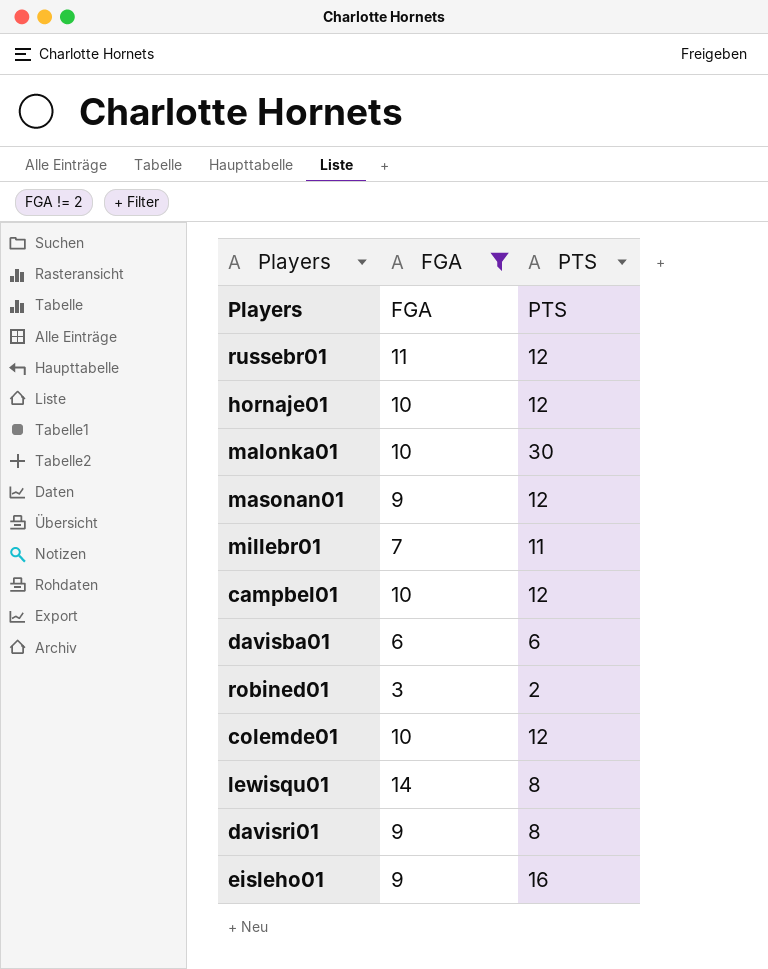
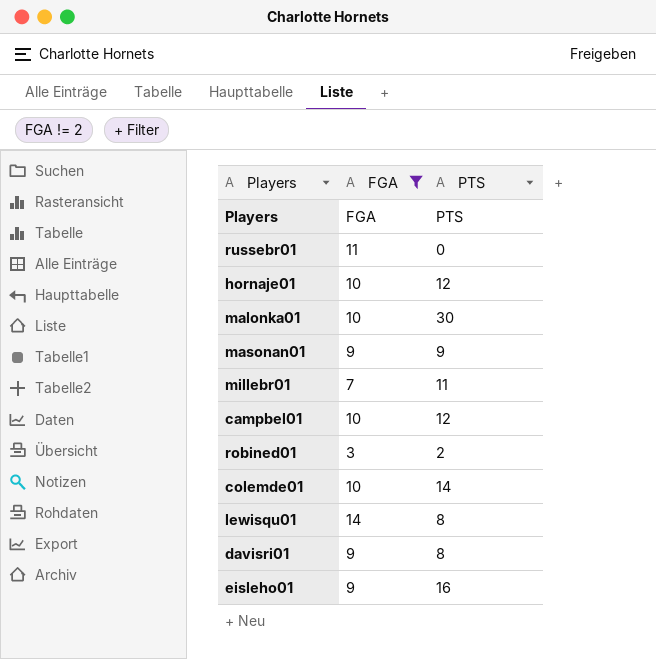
row davisba01: 6 | 6 -> none
russebr01 | PTS: 12 -> 0
masonan01 | PTS: 12 -> 9
colemde01 | PTS: 12 -> 14

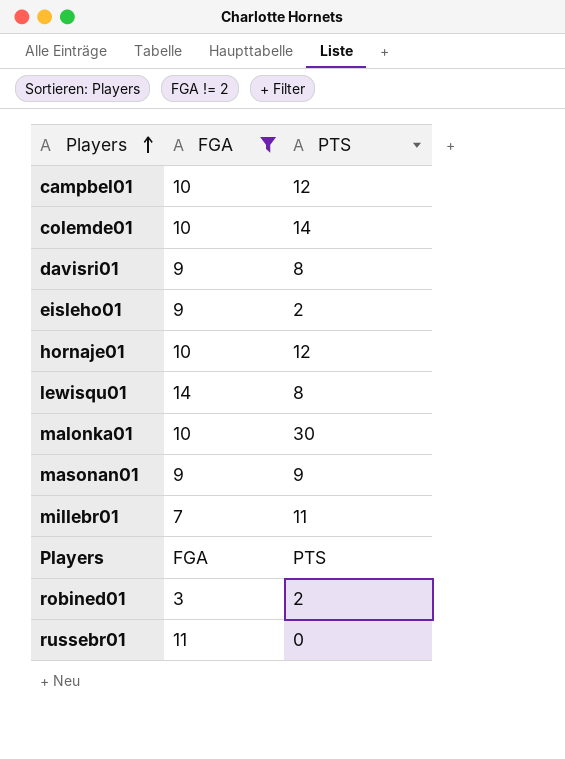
row order: none -> Players ascending
eisleho01 | PTS: 16 -> 2

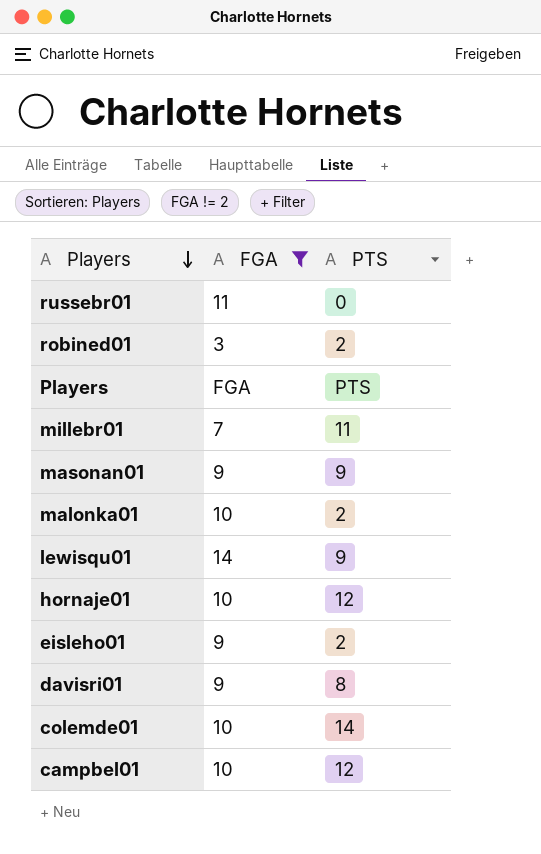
row order: Players ascending -> Players descending
malonka01 | PTS: 30 -> 2
lewisqu01 | PTS: 8 -> 9

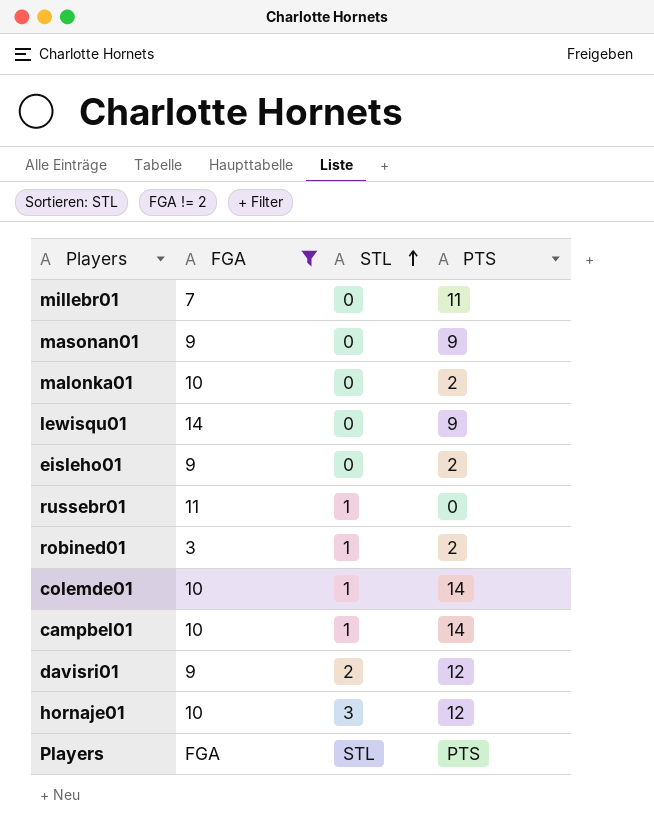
row order: Players descending -> STL ascending
column STL | position: none -> 3
campbel01 | PTS: 12 -> 14
davisri01 | PTS: 8 -> 12

